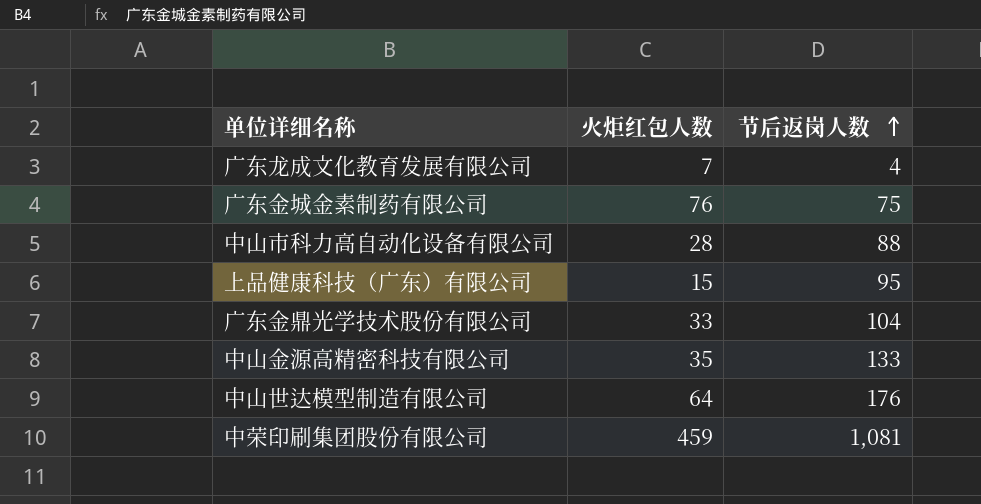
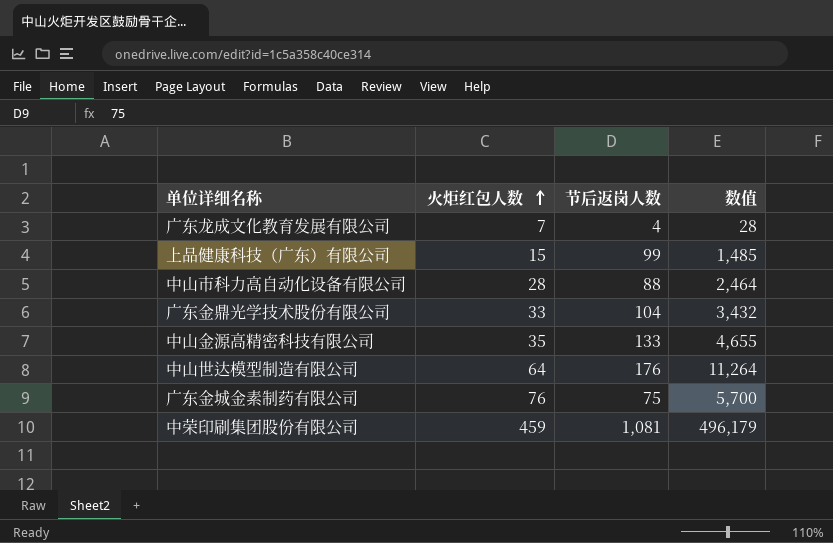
row order: 节后返岗人数 ascending -> 火炬红包人数 ascending
column 数值 | formula: none -> [火炬红包人数] * [节后返岗人数]
上品健康科技（广东）有限公司 | 节后返岗人数: 95 -> 99

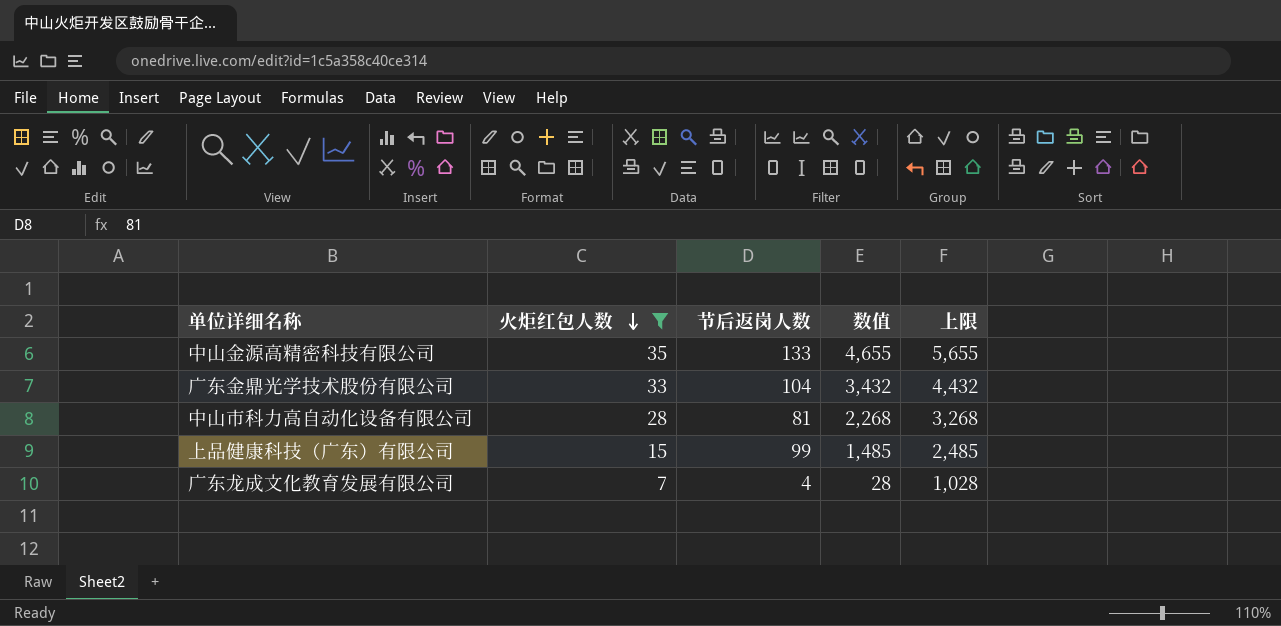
filter: none -> 火炬红包人数 <= 35
row order: 火炬红包人数 ascending -> 火炬红包人数 descending
column 上限 | formula: none -> [数值] + 1000
中山市科力高自动化设备有限公司 | 节后返岗人数: 88 -> 81
中山市科力高自动化设备有限公司 | 数值: 2,464 -> 2,268

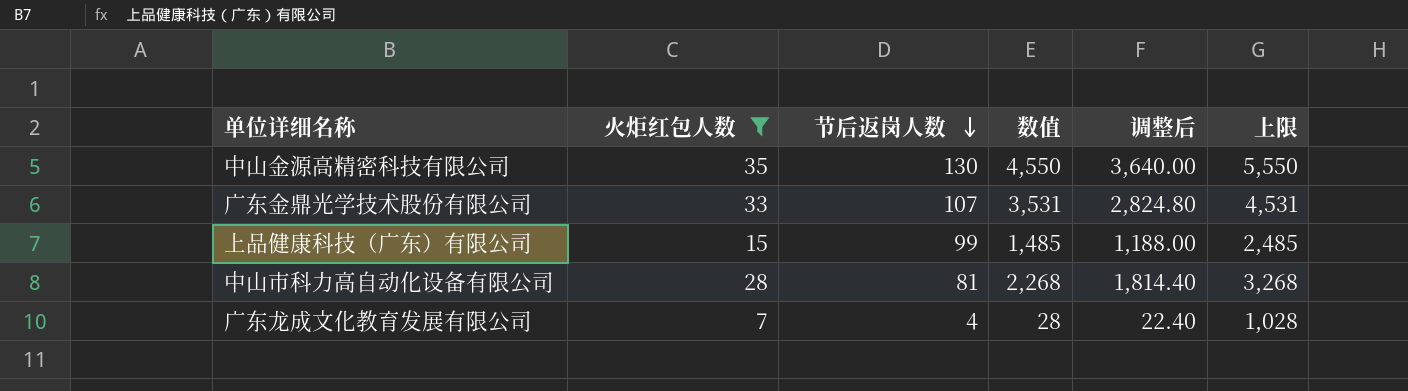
row order: 火炬红包人数 descending -> 节后返岗人数 descending
column 调整后 | formula: none -> [数值] * 0.8
中山金源高精密科技有限公司 | 节后返岗人数: 133 -> 130
中山金源高精密科技有限公司 | 数值: 4,655 -> 4,550
中山金源高精密科技有限公司 | 上限: 5,655 -> 5,550
广东金鼎光学技术股份有限公司 | 节后返岗人数: 104 -> 107
广东金鼎光学技术股份有限公司 | 数值: 3,432 -> 3,531
广东金鼎光学技术股份有限公司 | 上限: 4,432 -> 4,531

